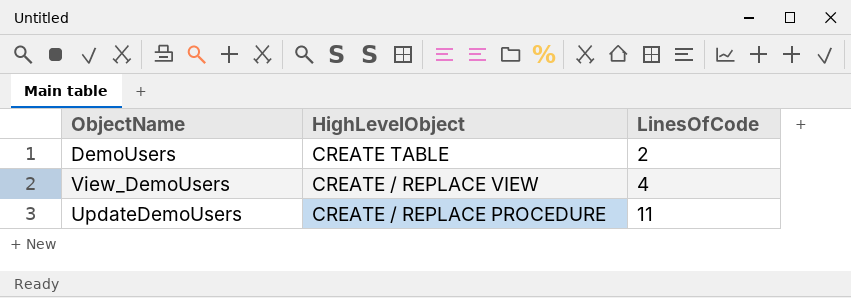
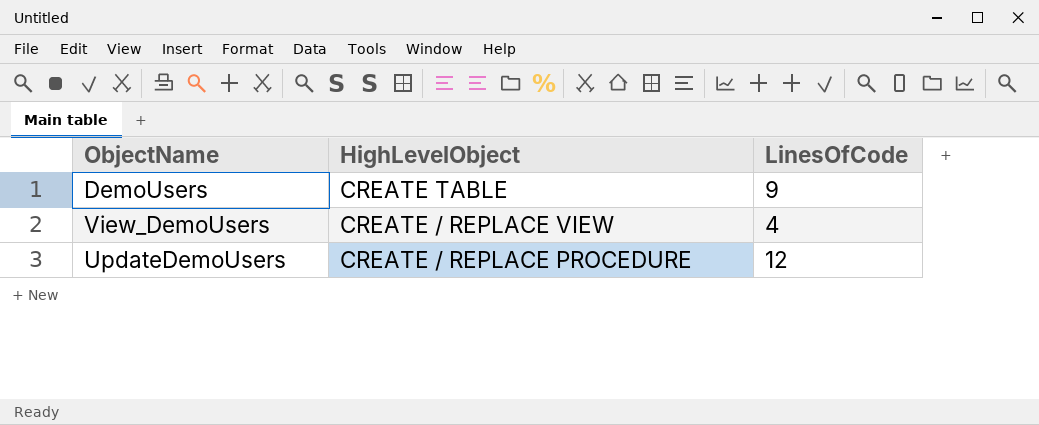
DemoUsers | LinesOfCode: 2 -> 9
UpdateDemoUsers | LinesOfCode: 11 -> 12

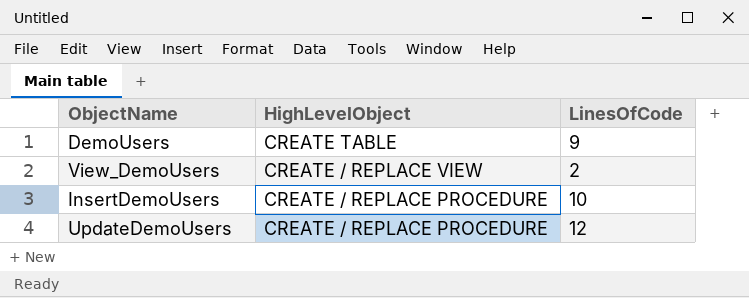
View_DemoUsers | LinesOfCode: 4 -> 2
row InsertDemoUsers: none -> CREATE / REPLACE PROCEDURE | 10

